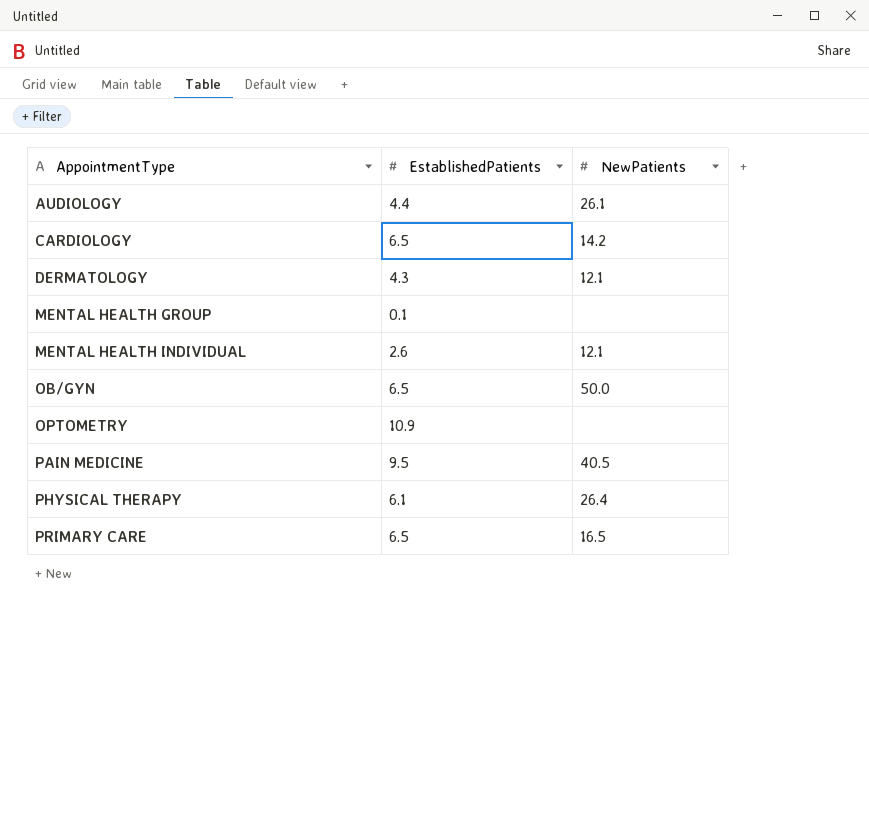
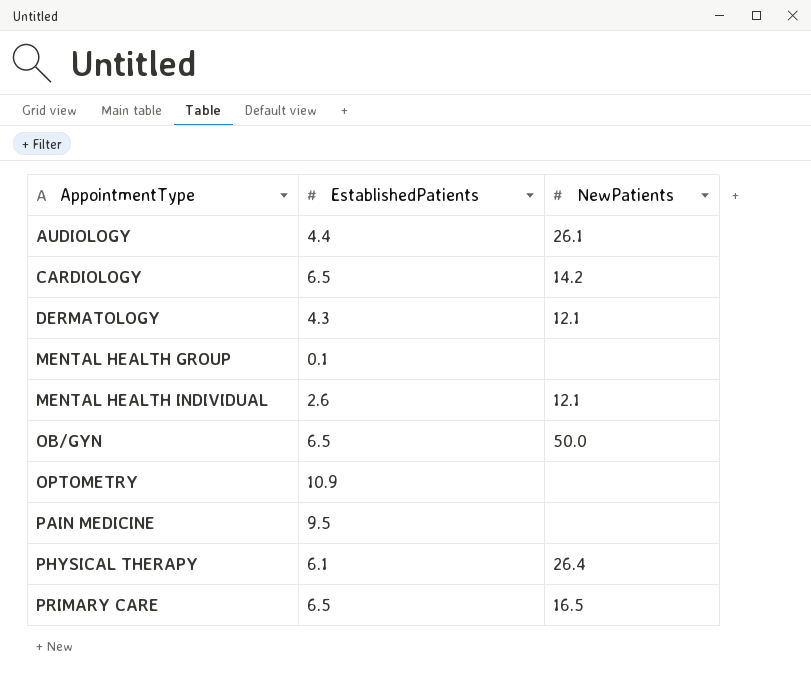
PAIN MEDICINE | NewPatients: 40.5 -> none

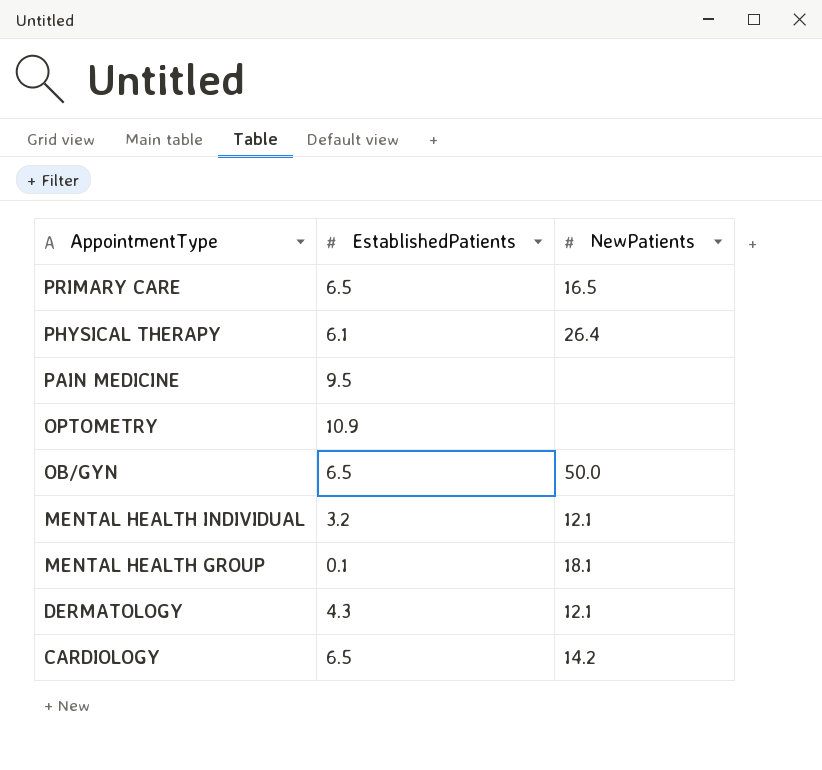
row order: AppointmentType ascending -> AppointmentType descending
row AUDIOLOGY: 4.4 | 26.1 -> none
MENTAL HEALTH INDIVIDUAL | EstablishedPatients: 2.6 -> 3.2
MENTAL HEALTH GROUP | NewPatients: none -> 18.1

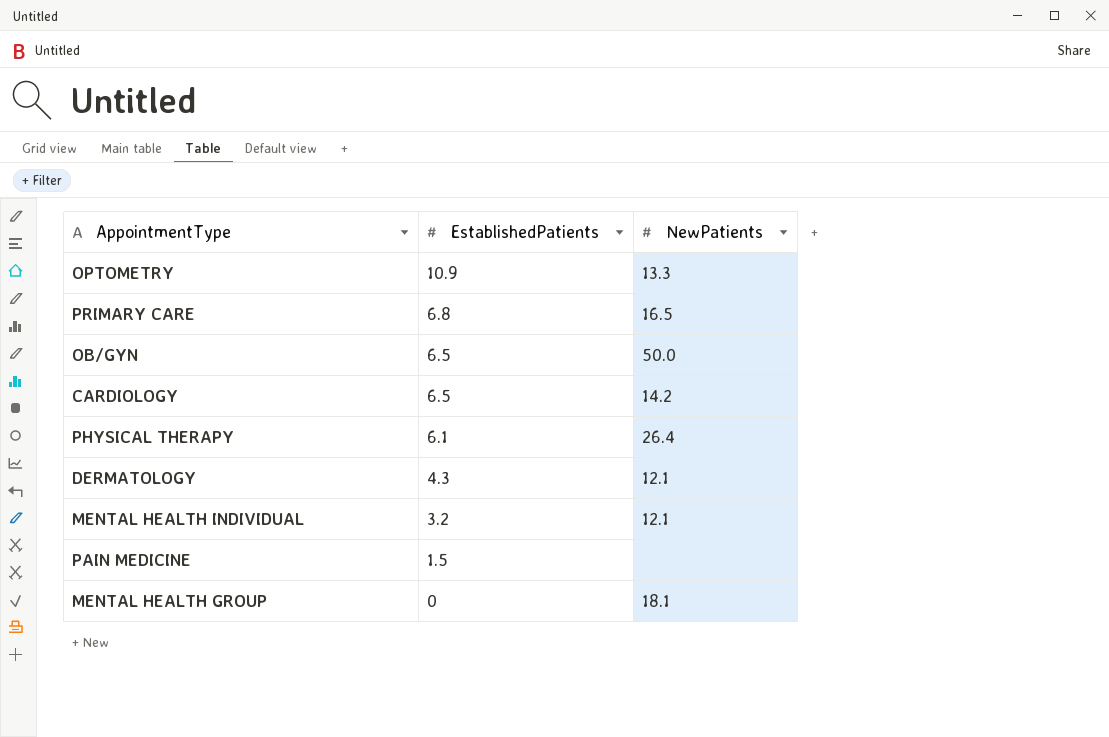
row order: AppointmentType descending -> EstablishedPatients descending
OPTOMETRY | NewPatients: none -> 13.3
PRIMARY CARE | EstablishedPatients: 6.5 -> 6.8
PAIN MEDICINE | EstablishedPatients: 9.5 -> 1.5
MENTAL HEALTH GROUP | EstablishedPatients: 0.1 -> 0

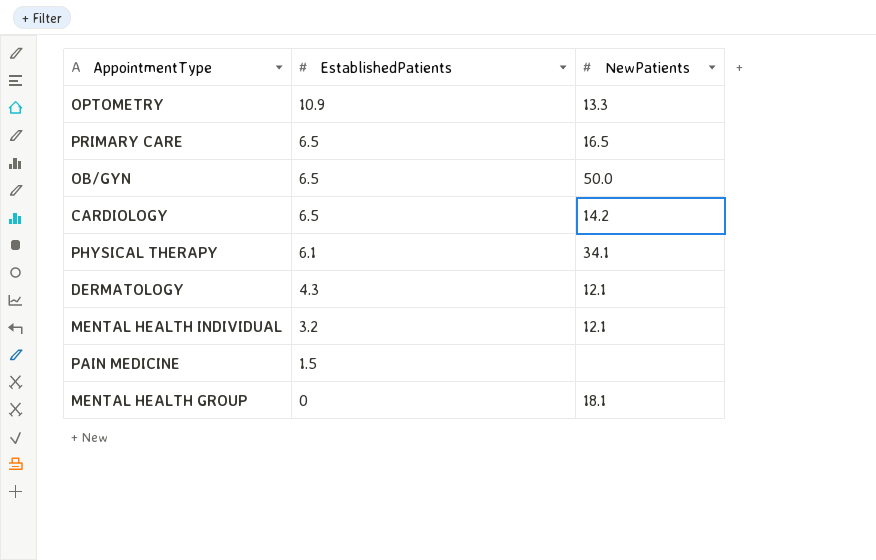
PRIMARY CARE | EstablishedPatients: 6.8 -> 6.5
PHYSICAL THERAPY | NewPatients: 26.4 -> 34.1

